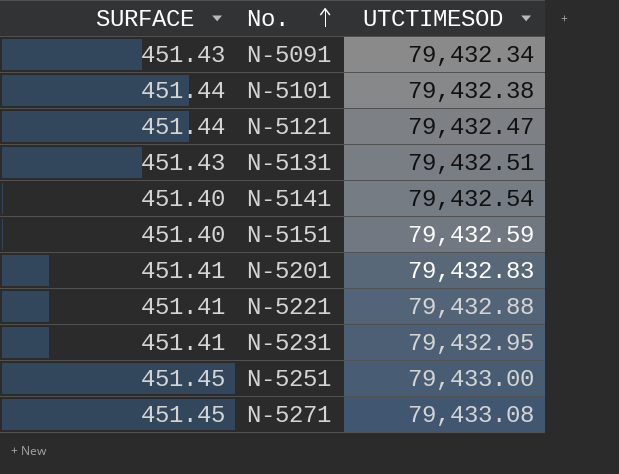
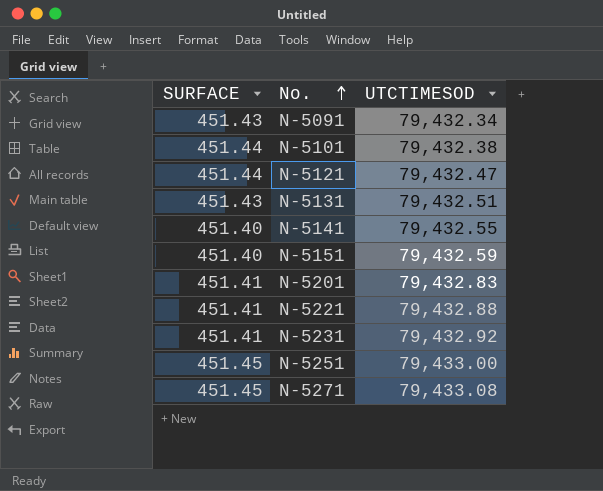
N-5141 | UTCTIMESOD: 79,432.54 -> 79,432.55
N-5231 | UTCTIMESOD: 79,432.95 -> 79,432.92

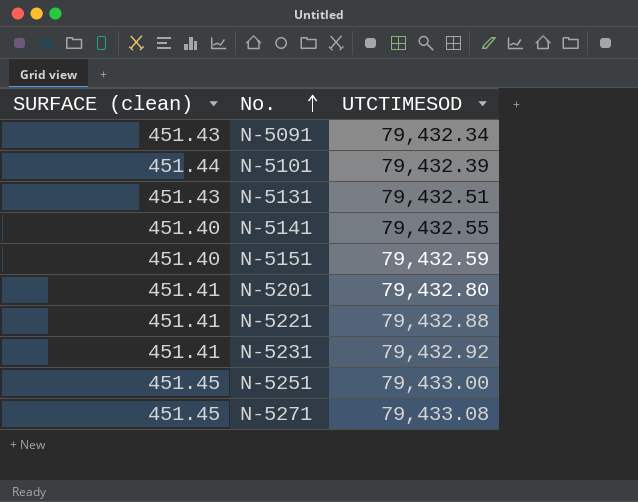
column name: SURFACE -> SURFACE (clean)
row N-5121: 451.44 | 79,432.47 -> none
N-5101 | UTCTIMESOD: 79,432.38 -> 79,432.39
N-5201 | UTCTIMESOD: 79,432.83 -> 79,432.80

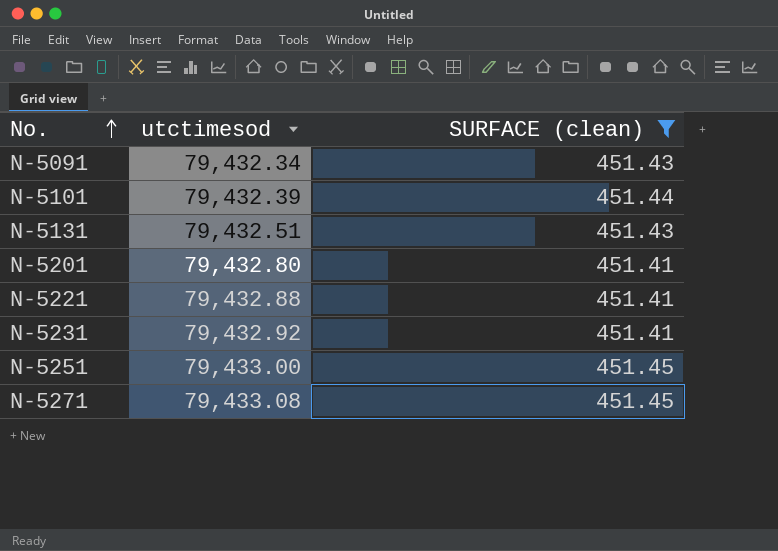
filter: none -> SURFACE (clean) != 451.40
column name: UTCTIMESOD -> utctimesod
column SURFACE (clean) | position: 1 -> 3

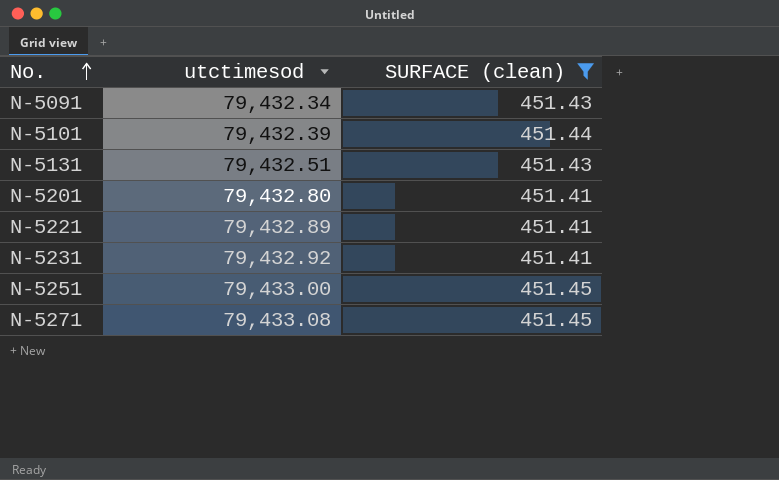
N-5221 | utctimesod: 79,432.88 -> 79,432.89

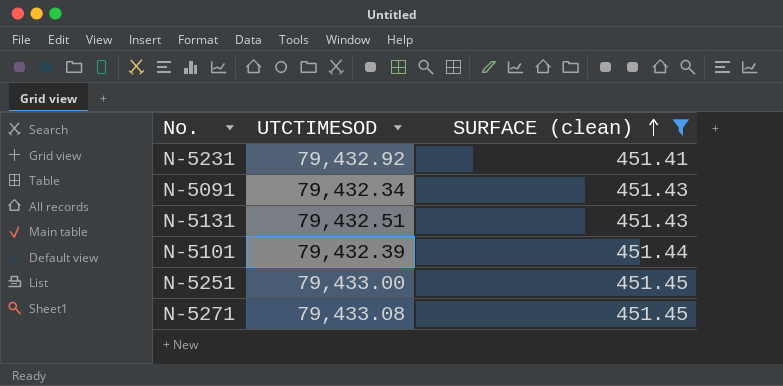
row order: No. ascending -> SURFACE (clean) ascending
column name: utctimesod -> UTCTIMESOD
row N-5201: 79,432.80 | 451.41 -> none
row N-5221: 79,432.89 | 451.41 -> none

